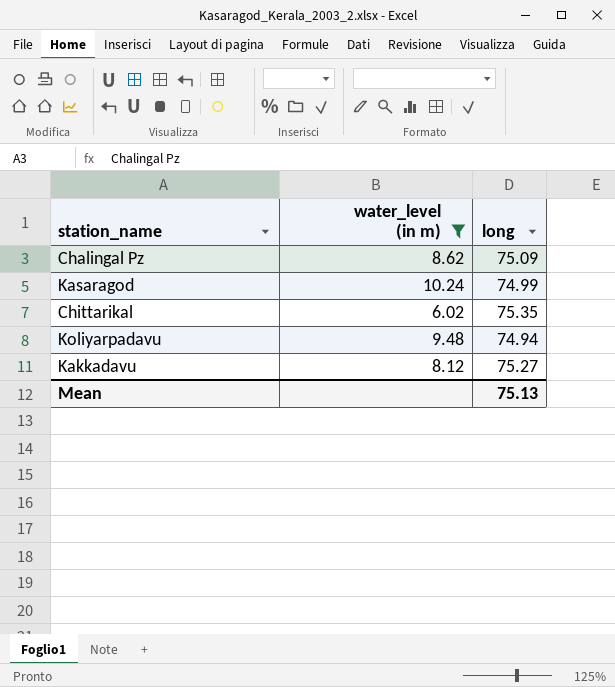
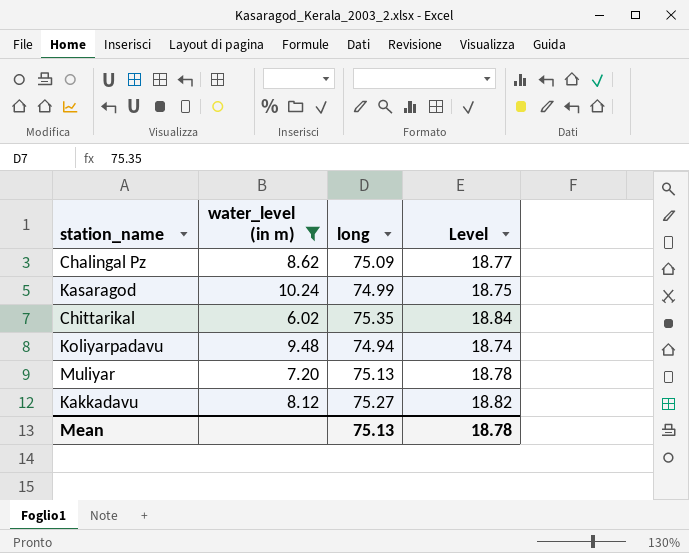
column Level | formula: none -> [long] * 0.25
row Muliyar: none -> 7.20 | 75.13 | 18.78

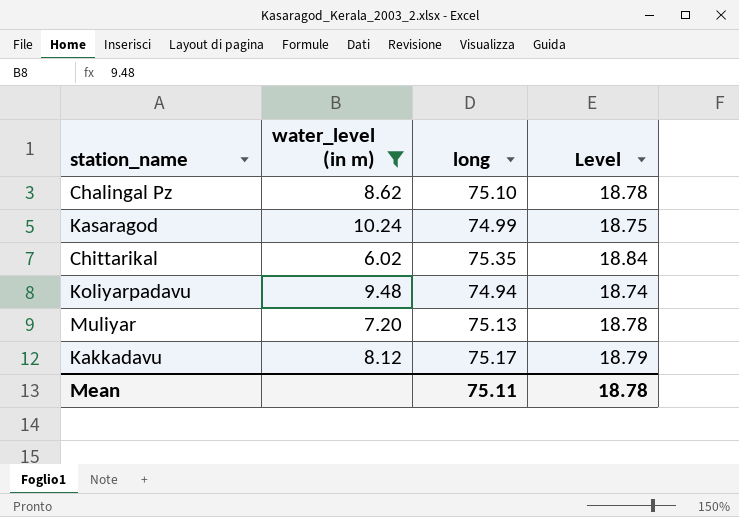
Chalingal Pz | long: 75.09 -> 75.10
Chalingal Pz | Level: 18.77 -> 18.78
Kakkadavu | long: 75.27 -> 75.17
Kakkadavu | Level: 18.82 -> 18.79
Mean | long: 75.13 -> 75.11

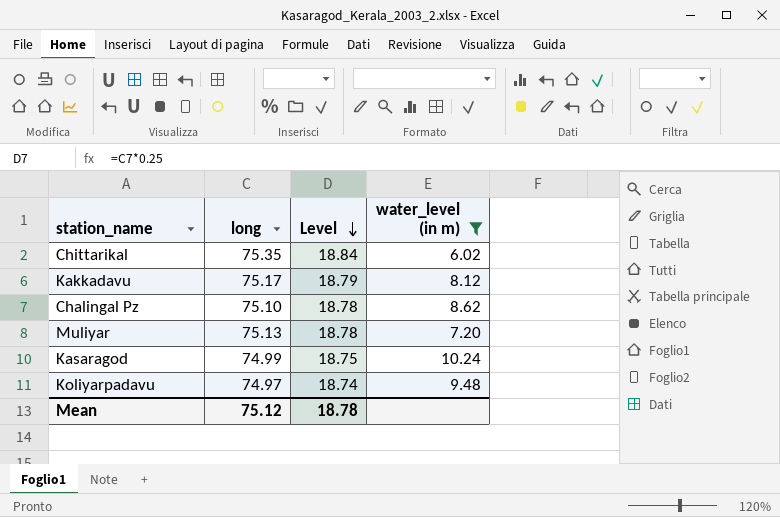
row order: none -> Level descending
column water_level (in m) | position: 2 -> 4
Koliyarpadavu | long: 74.94 -> 74.97
Mean | long: 75.11 -> 75.12

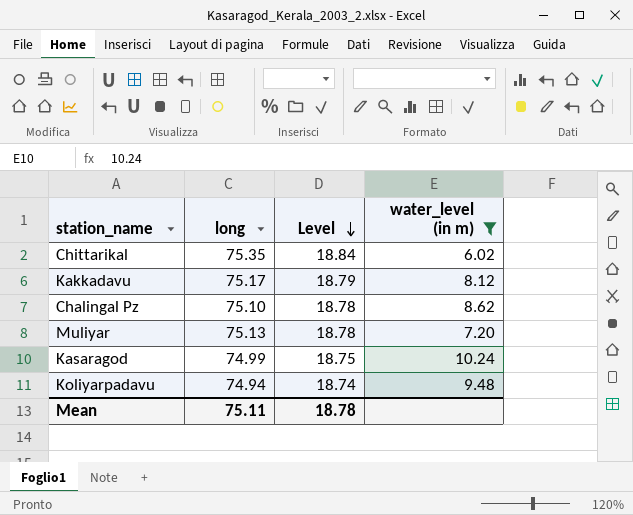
Koliyarpadavu | long: 74.97 -> 74.94
Mean | long: 75.12 -> 75.11

